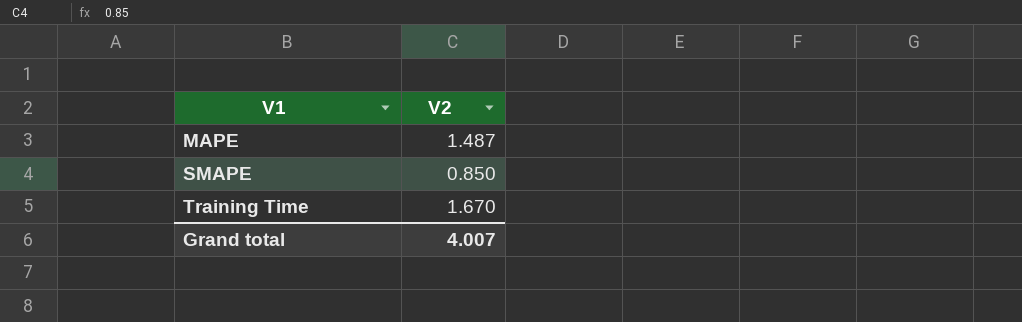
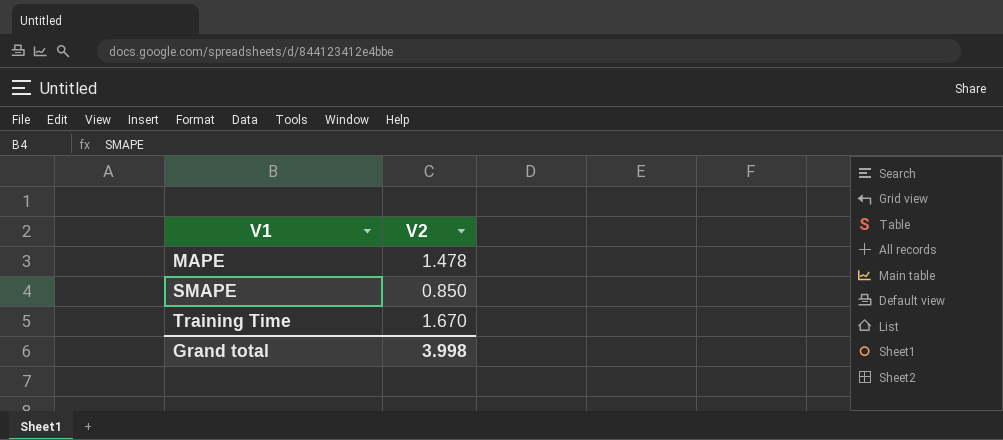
MAPE | V2: 1.487 -> 1.478
Grand total | V2: 4.007 -> 3.998

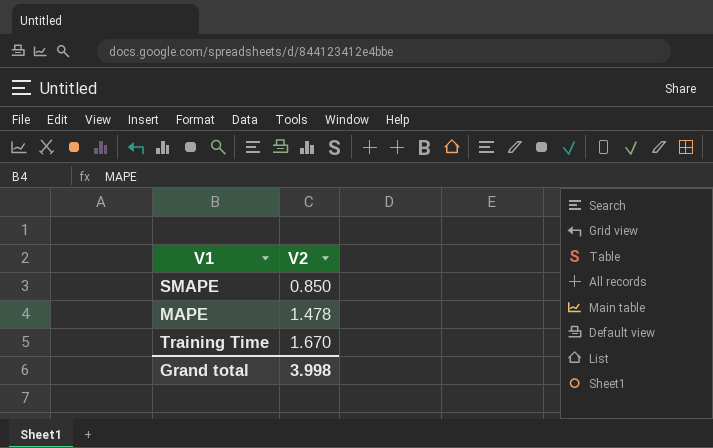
row order: V1 ascending -> V2 ascending

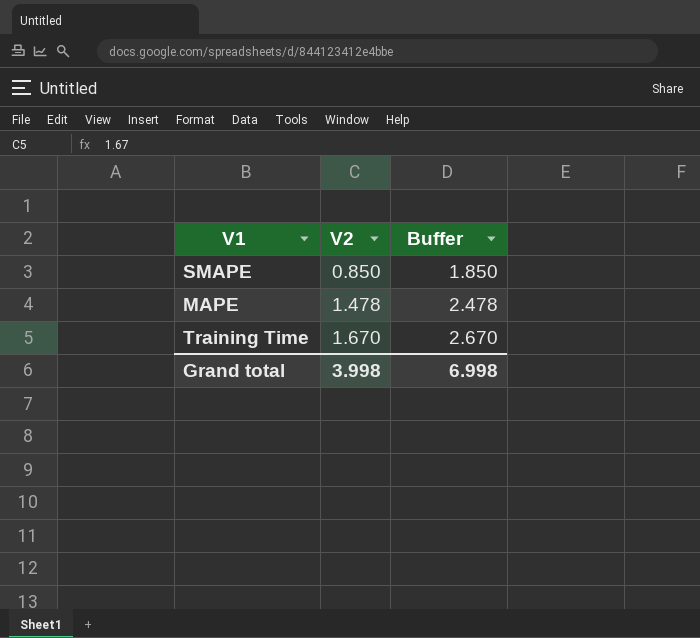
column Buffer | formula: none -> [V2] + 1

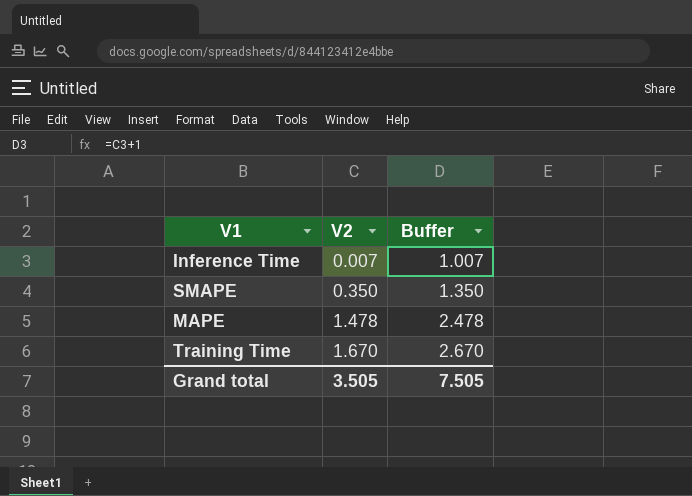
row Inference Time: none -> 0.007 | 1.007
SMAPE | V2: 0.850 -> 0.350
SMAPE | Buffer: 1.850 -> 1.350
Grand total | V2: 3.998 -> 3.505
Grand total | Buffer: 6.998 -> 7.505

